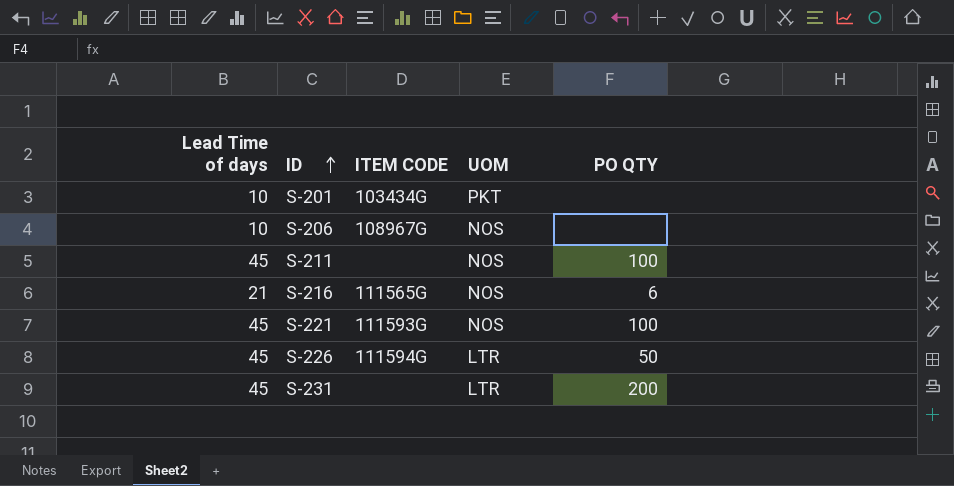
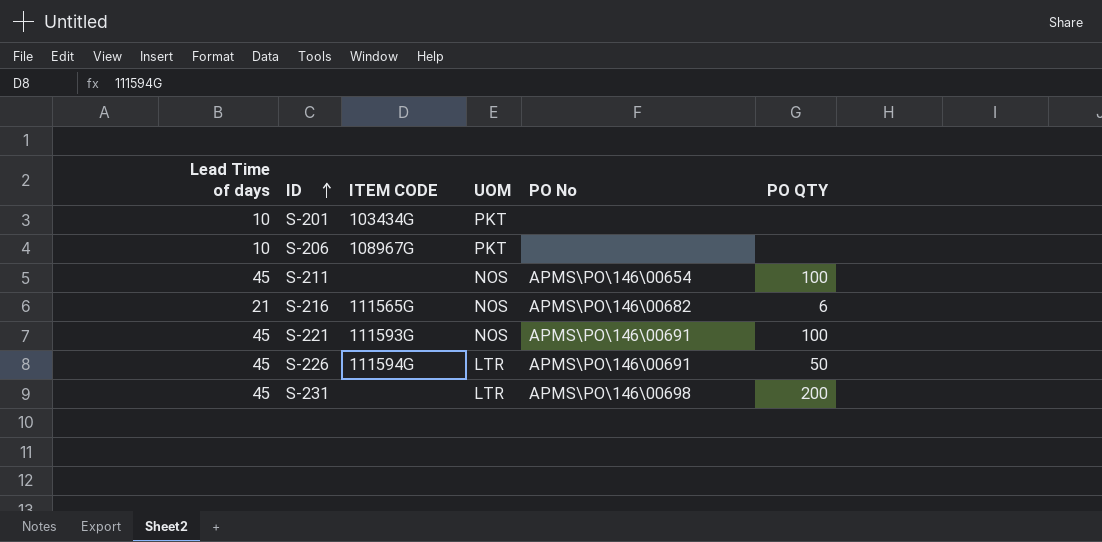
column PO No | position: none -> 5
S-206 | UOM: NOS -> PKT

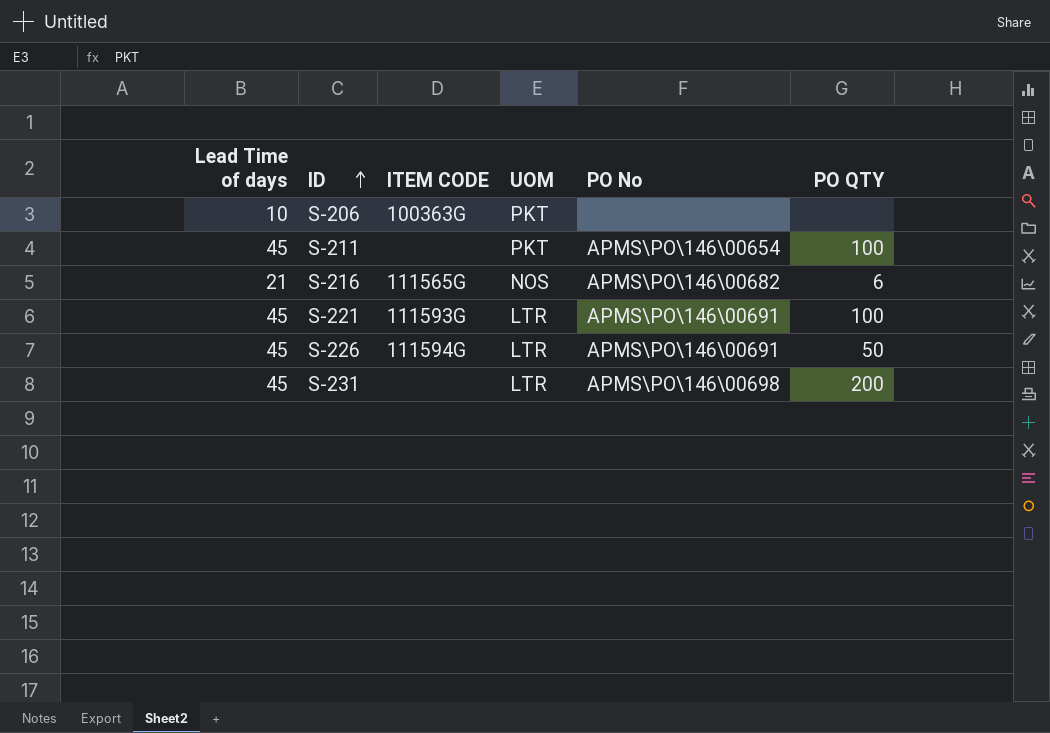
row S-201: 10 | 103434G | PKT | none | none -> none
S-206 | ITEM CODE: 108967G -> 100363G
S-211 | UOM: NOS -> PKT
S-221 | UOM: NOS -> LTR

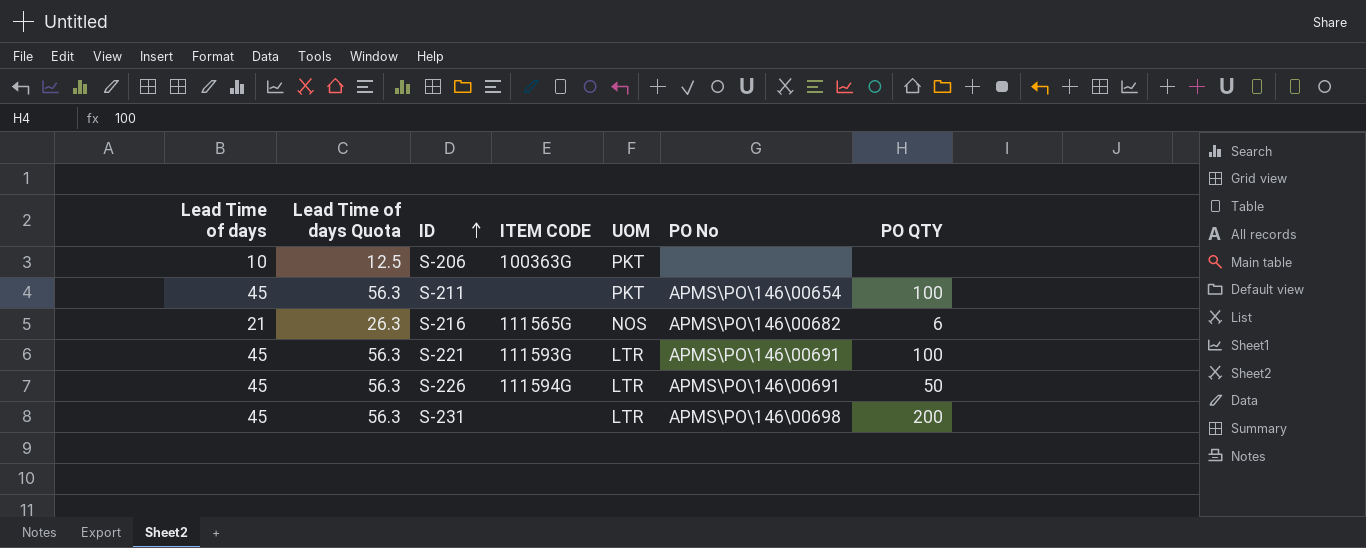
column Lead Time of days Quota | formula: none -> [Lead Time of days] * 1.25

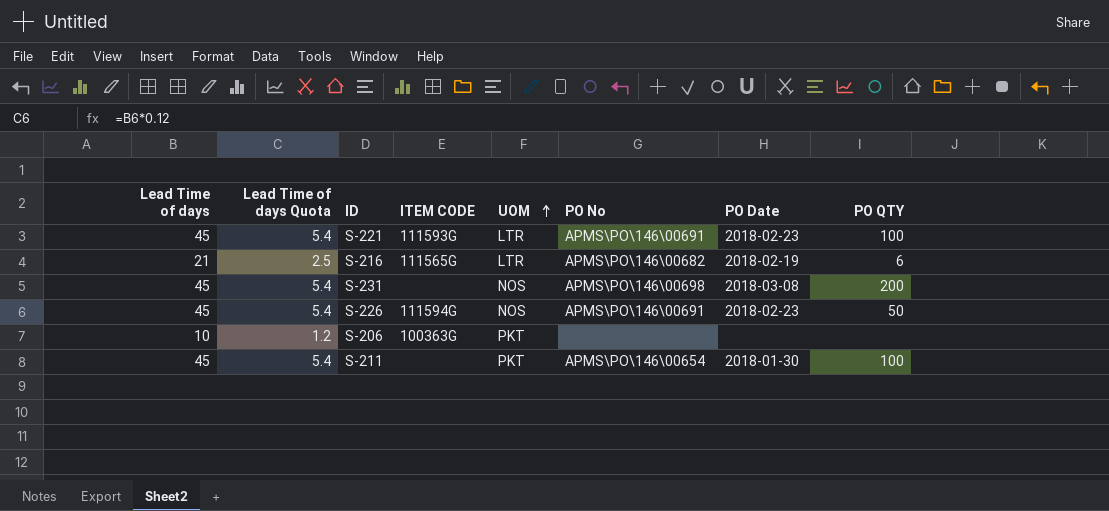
row order: ID ascending -> UOM ascending
column Lead Time of days Quota | formula: [Lead Time of days] * 1.25 -> [Lead Time of days] * 0.12
column PO Date | position: none -> 7
S-216 | UOM: NOS -> LTR
S-231 | UOM: LTR -> NOS
S-226 | UOM: LTR -> NOS

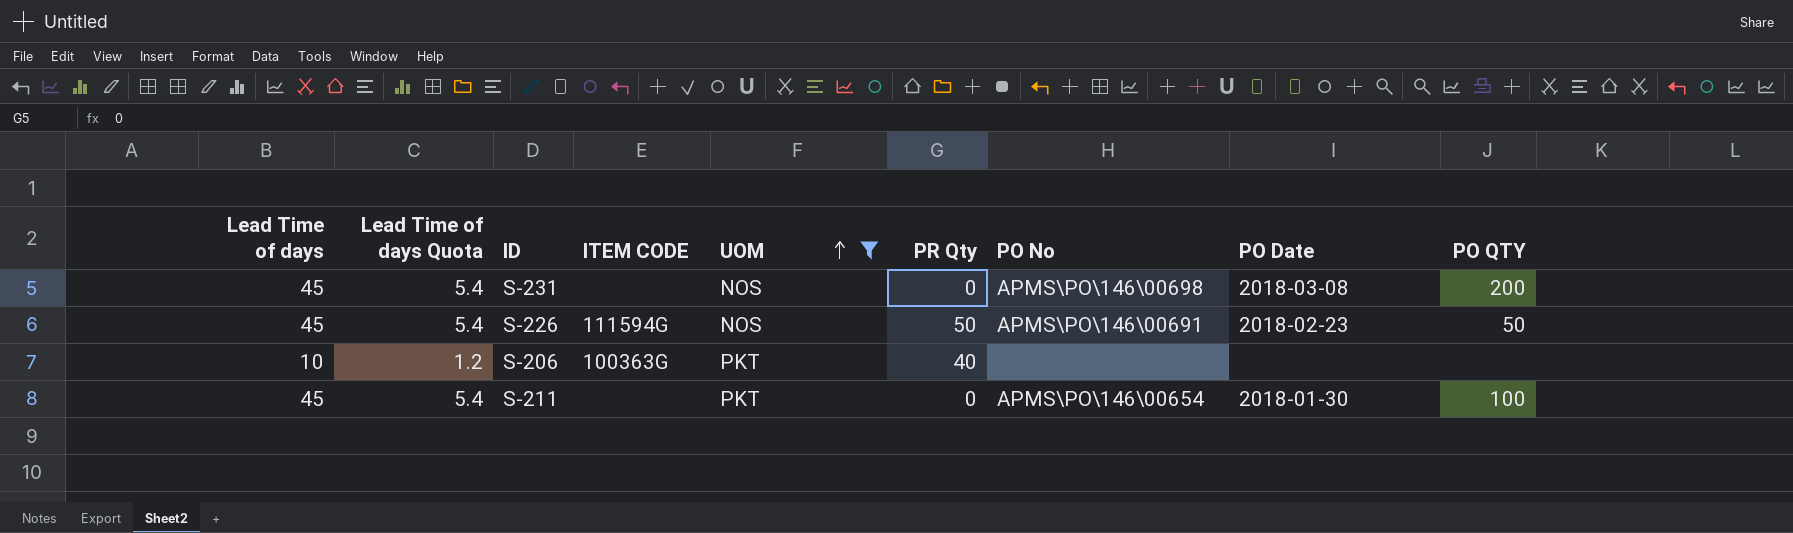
filter: none -> UOM != LTR
column PR Qty | position: none -> 6

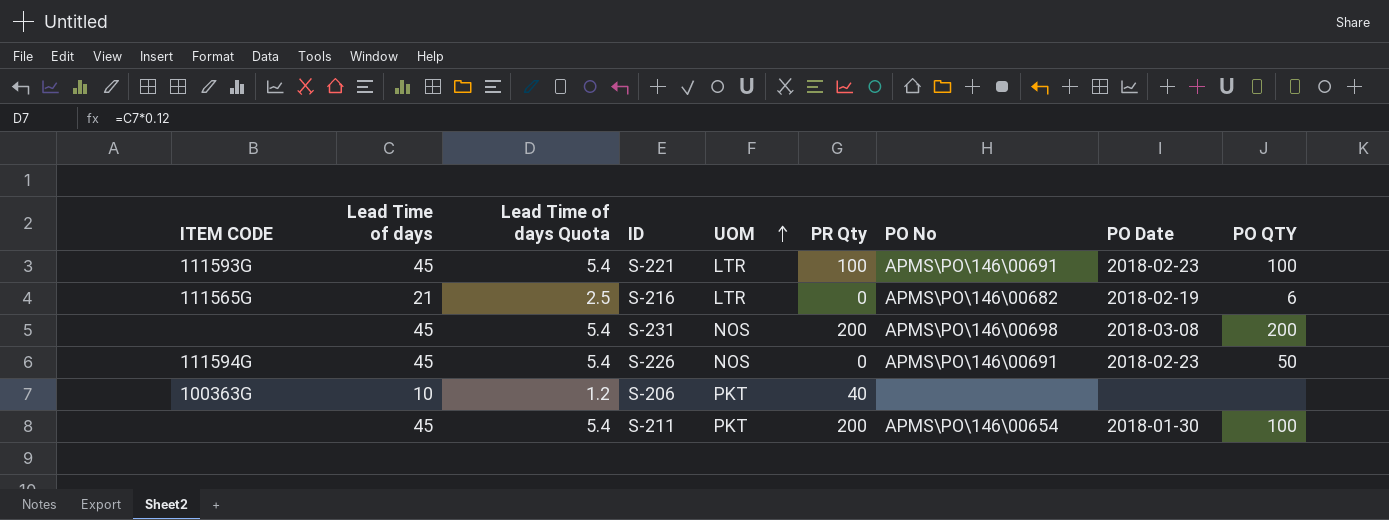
filter: UOM != LTR -> none
column ITEM CODE | position: 4 -> 1
S-231 | PR Qty: 0 -> 200
S-226 | PR Qty: 50 -> 0
S-211 | PR Qty: 0 -> 200

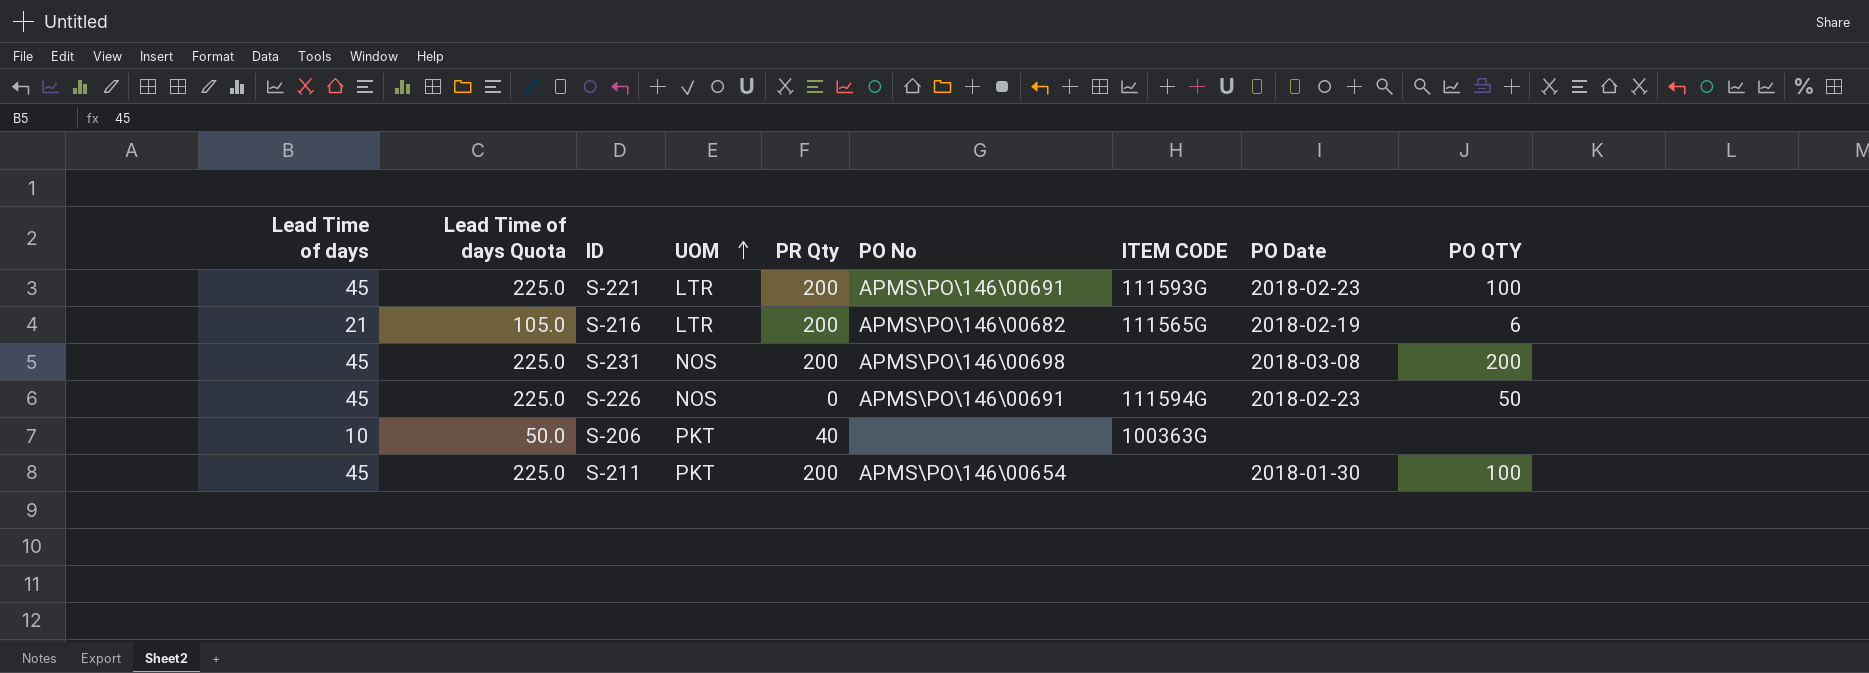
column Lead Time of days Quota | formula: [Lead Time of days] * 0.12 -> [Lead Time of days] * 5
column ITEM CODE | position: 1 -> 7
S-221 | PR Qty: 100 -> 200
S-216 | PR Qty: 0 -> 200

